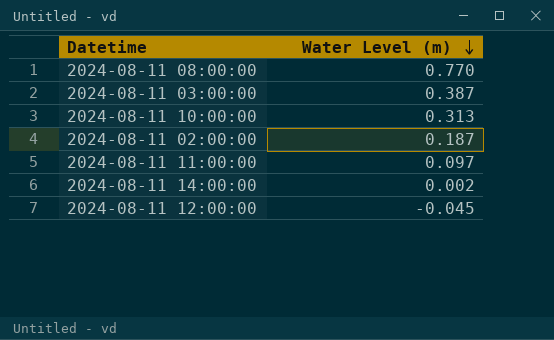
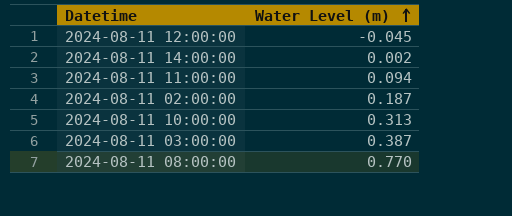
row order: Water Level (m) descending -> Water Level (m) ascending
2024-08-11 11:00:00 | Water Level (m): 0.097 -> 0.094

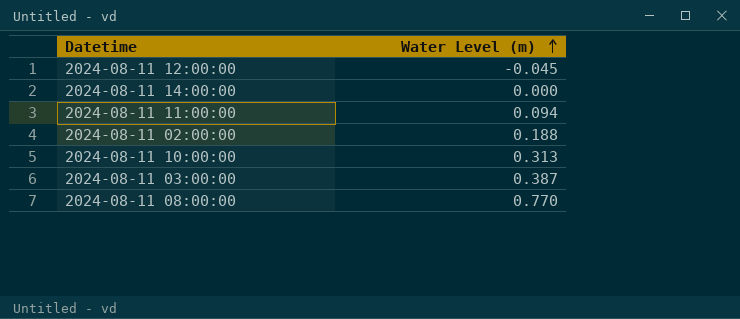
2024-08-11 14:00:00 | Water Level (m): 0.002 -> 0.000
2024-08-11 02:00:00 | Water Level (m): 0.187 -> 0.188

